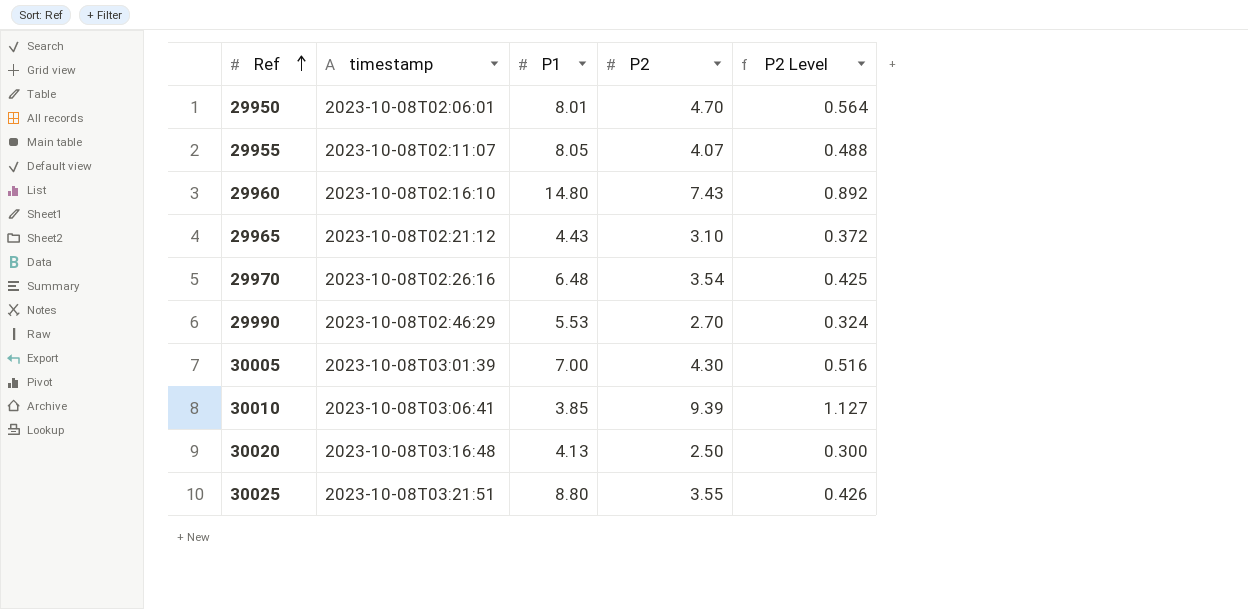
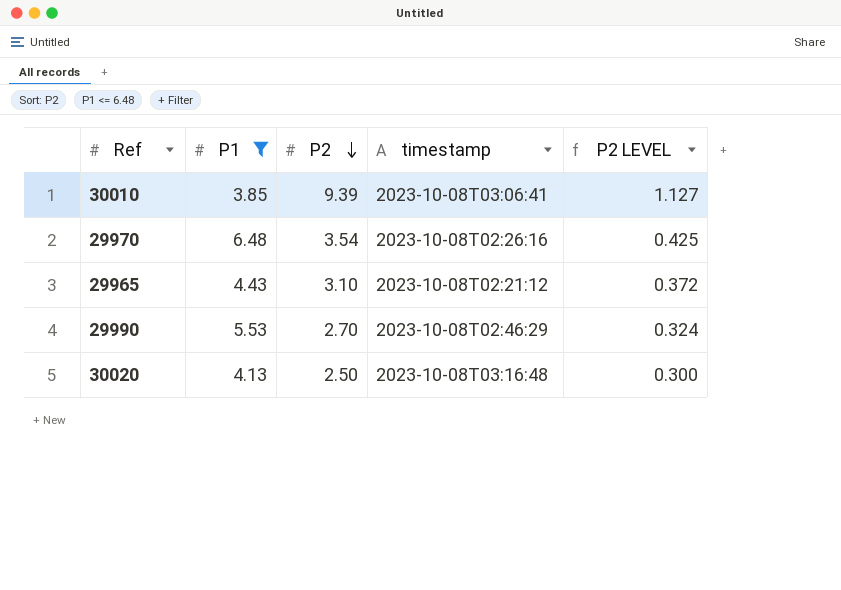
filter: none -> P1 <= 6.48
row order: Ref ascending -> P2 descending
column timestamp | position: 2 -> 4
column name: P2 Level -> P2 LEVEL

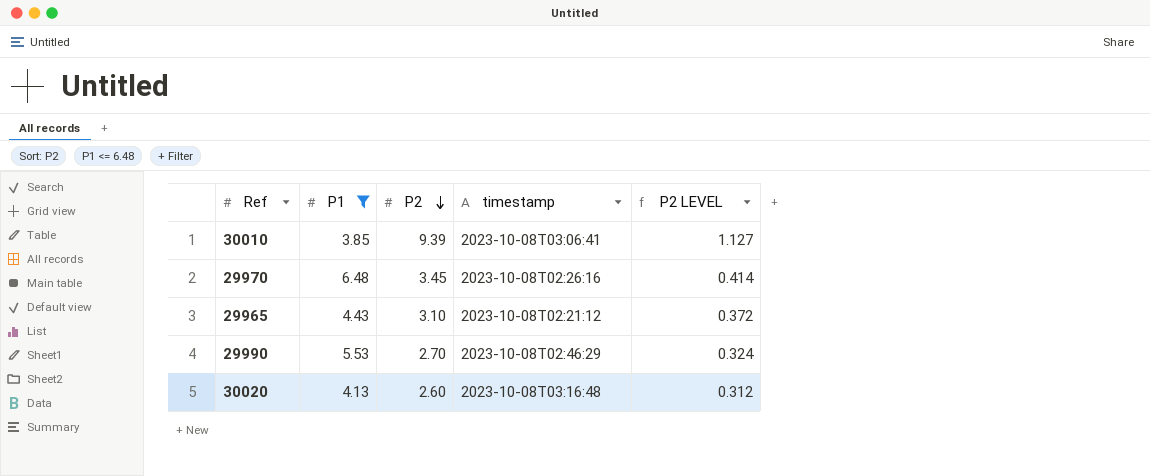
29970 | P2: 3.54 -> 3.45
29970 | P2 LEVEL: 0.425 -> 0.414
30020 | P2: 2.50 -> 2.60
30020 | P2 LEVEL: 0.300 -> 0.312

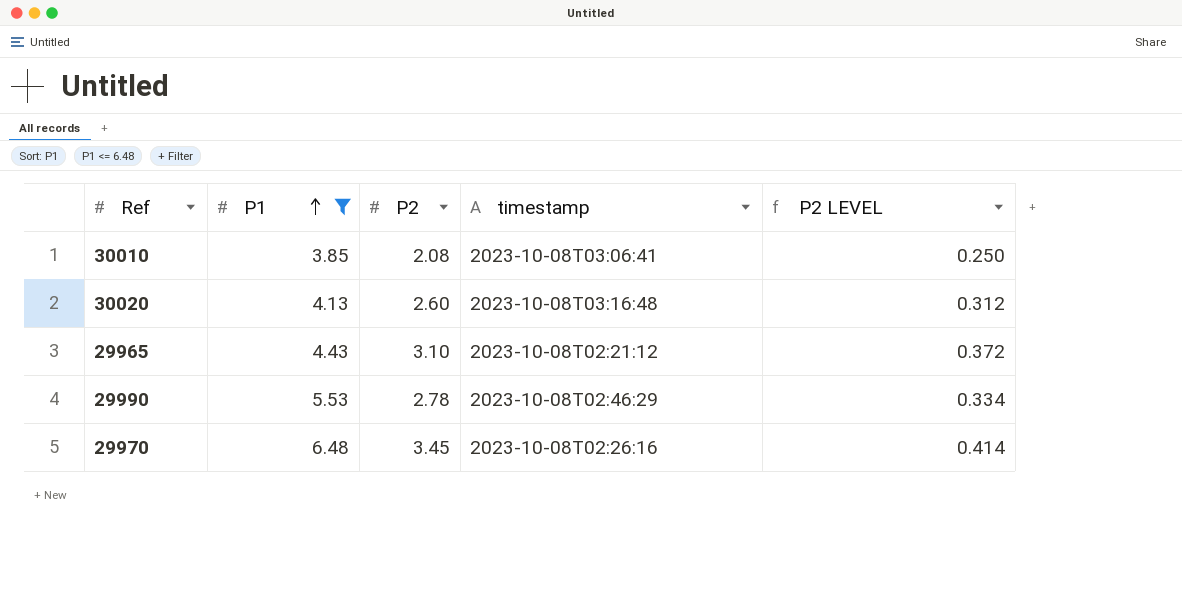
row order: P2 descending -> P1 ascending
30010 | P2: 9.39 -> 2.08
30010 | P2 LEVEL: 1.127 -> 0.250
29990 | P2: 2.70 -> 2.78
29990 | P2 LEVEL: 0.324 -> 0.334

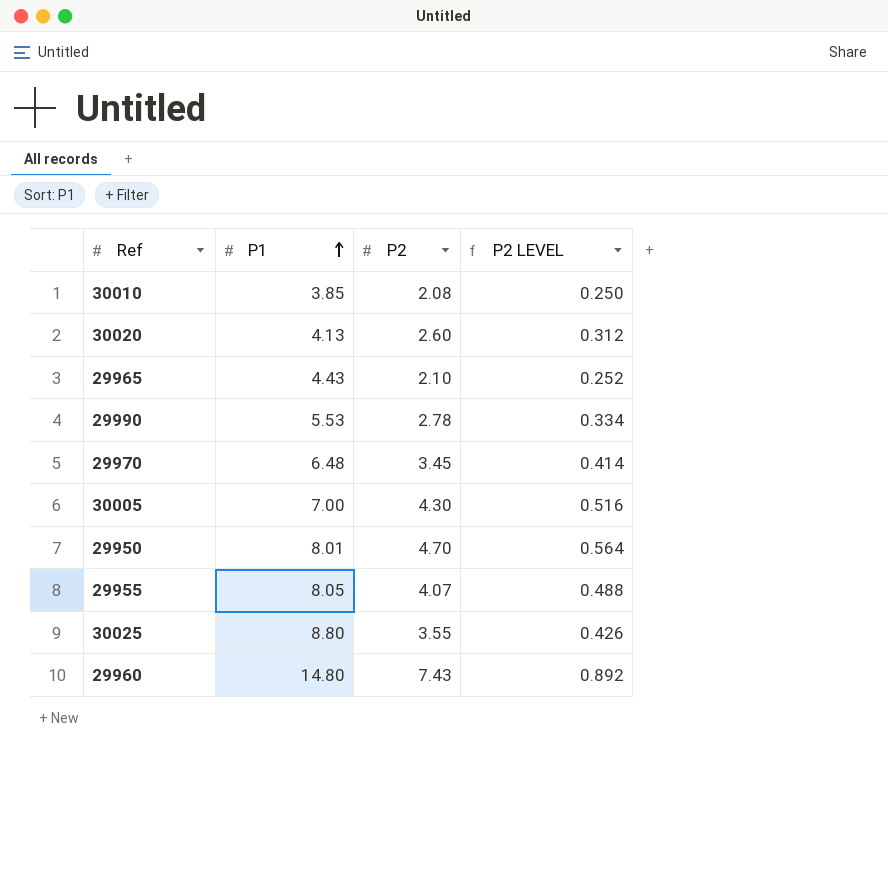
filter: P1 <= 6.48 -> none
column timestamp | position: 4 -> none
29965 | P2: 3.10 -> 2.10
29965 | P2 LEVEL: 0.372 -> 0.252

